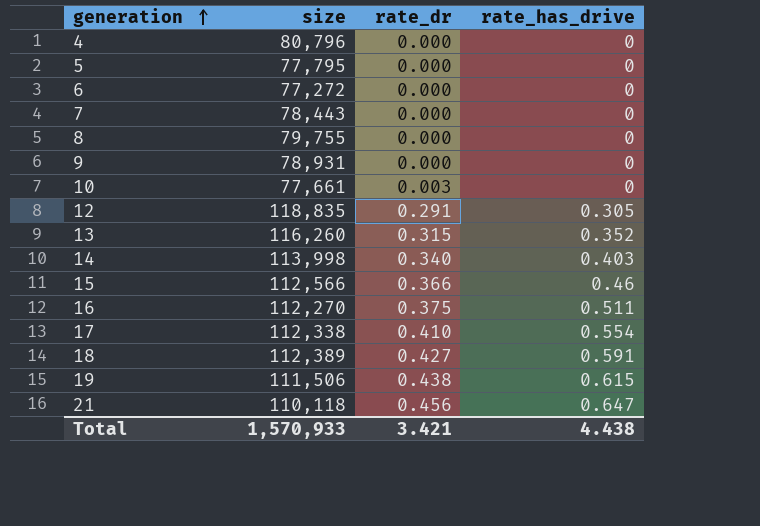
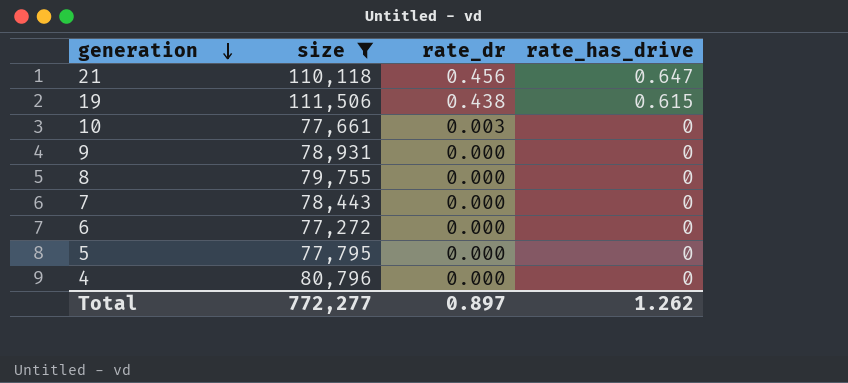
filter: none -> size <= 111,506
row order: generation ascending -> generation descending
Total | size: 1,570,933 -> 772,277
Total | rate_dr: 3.421 -> 0.897
Total | rate_has_drive: 4.438 -> 1.262

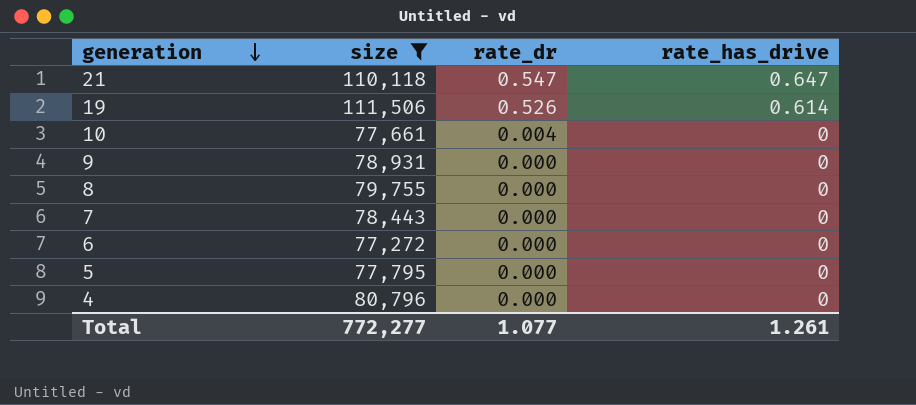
21 | rate_dr: 0.456 -> 0.547
19 | rate_dr: 0.438 -> 0.526
19 | rate_has_drive: 0.615 -> 0.614
10 | rate_dr: 0.003 -> 0.004
Total | rate_dr: 0.897 -> 1.077
Total | rate_has_drive: 1.262 -> 1.261

